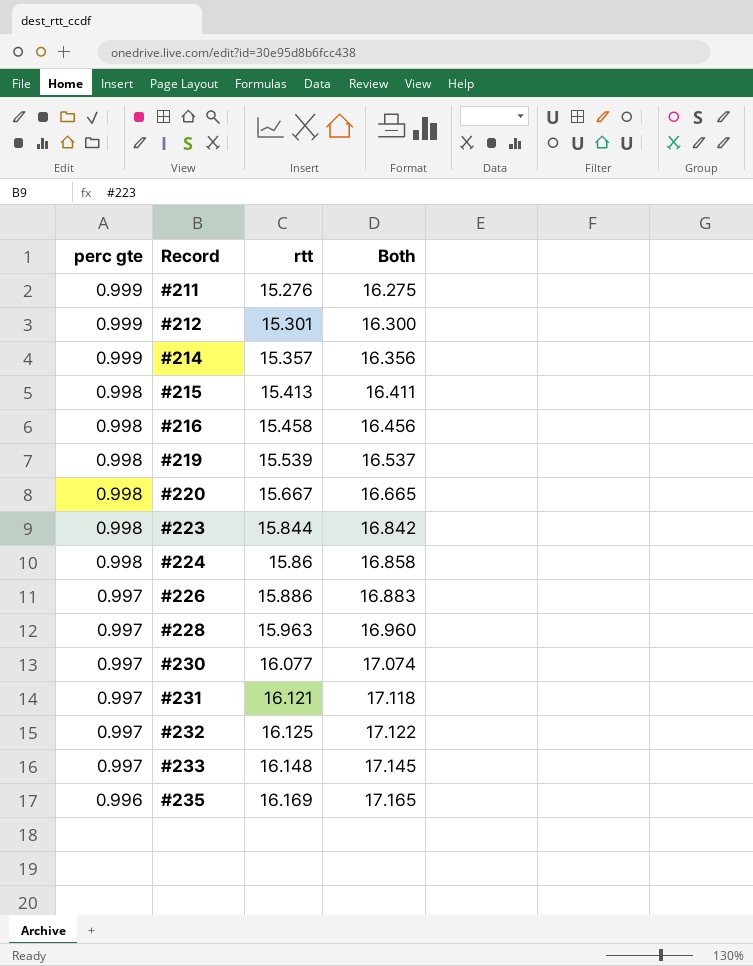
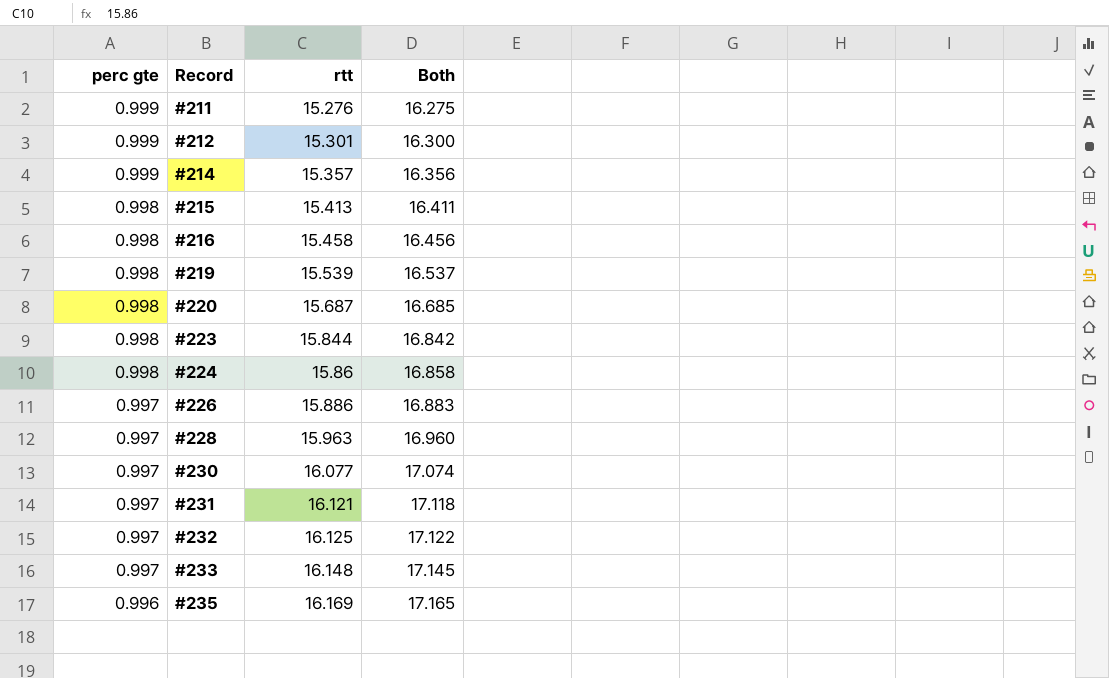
#220 | rtt: 15.667 -> 15.687
#220 | Both: 16.665 -> 16.685

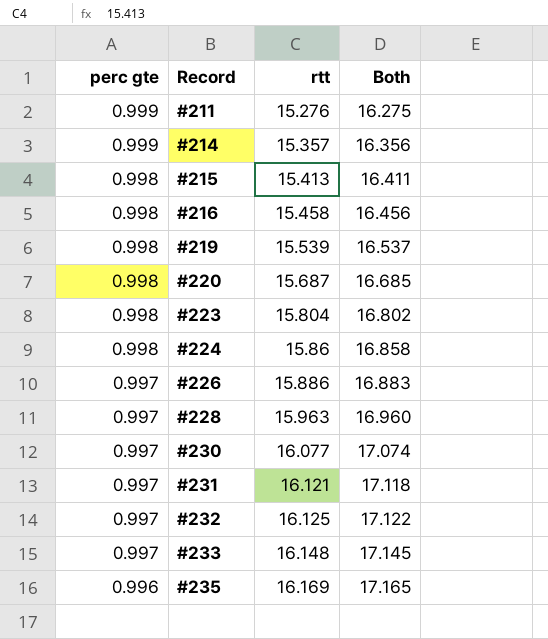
row #212: 0.999 | 15.301 | 16.300 -> none
#223 | rtt: 15.844 -> 15.804
#223 | Both: 16.842 -> 16.802

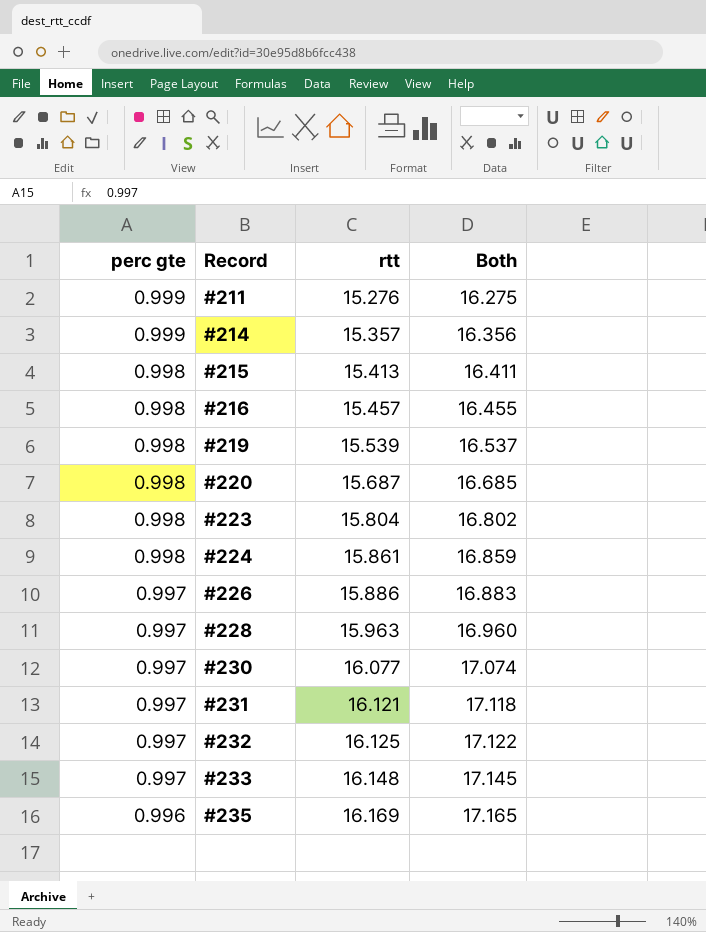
#216 | rtt: 15.458 -> 15.457
#216 | Both: 16.456 -> 16.455
#224 | rtt: 15.86 -> 15.861
#224 | Both: 16.858 -> 16.859

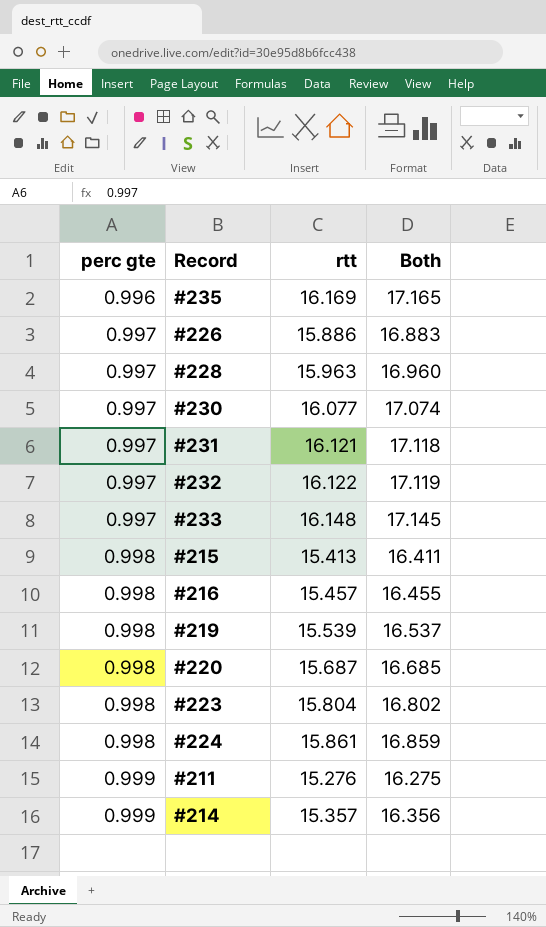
row order: perc gte descending -> perc gte ascending
#232 | rtt: 16.125 -> 16.122
#232 | Both: 17.122 -> 17.119

